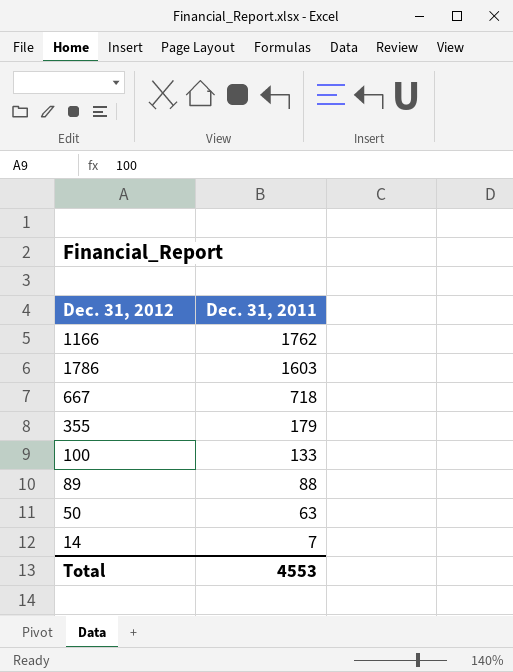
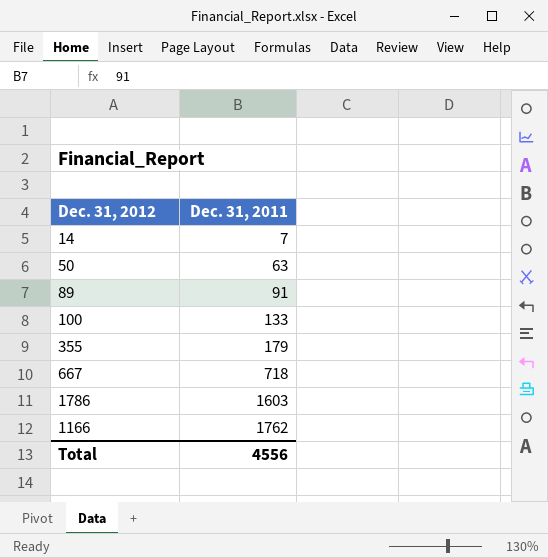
row order: Dec. 31, 2011 descending -> Dec. 31, 2011 ascending
89 | Dec. 31, 2011: 88 -> 91
Total | Dec. 31, 2011: 4553 -> 4556

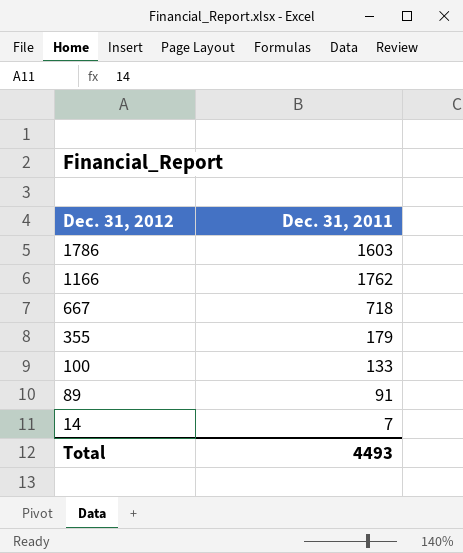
row order: Dec. 31, 2011 ascending -> Dec. 31, 2012 descending
row 50: 63 -> none
Total | Dec. 31, 2011: 4556 -> 4493

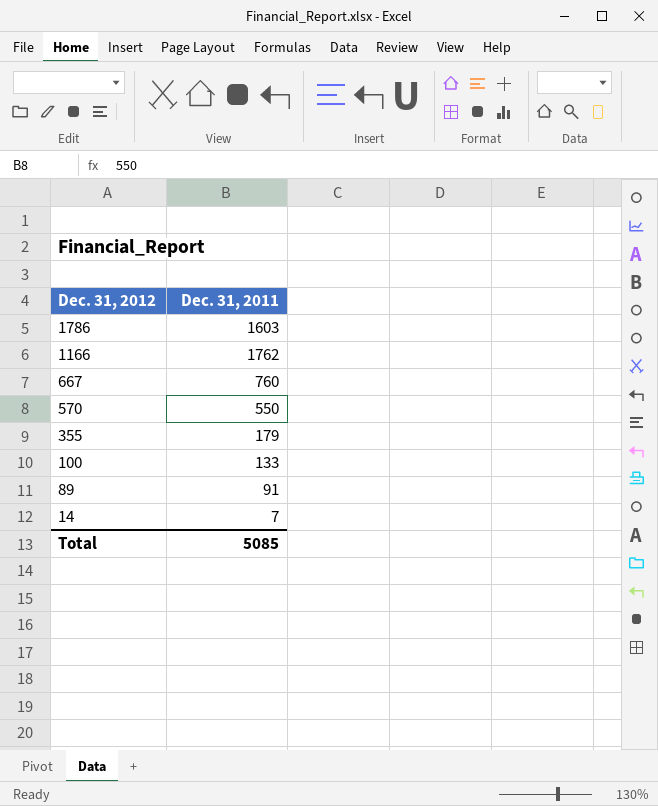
667 | Dec. 31, 2011: 718 -> 760
row 570: none -> 550
Total | Dec. 31, 2011: 4493 -> 5085

